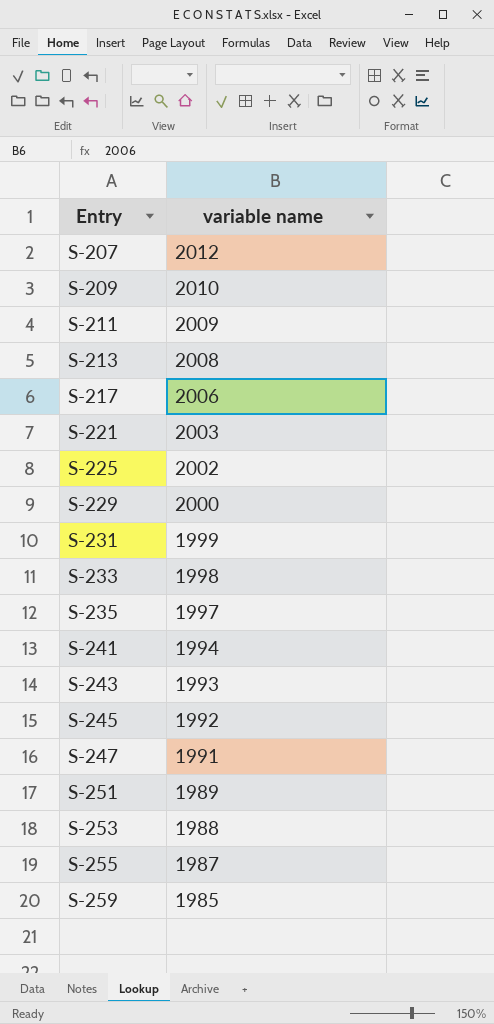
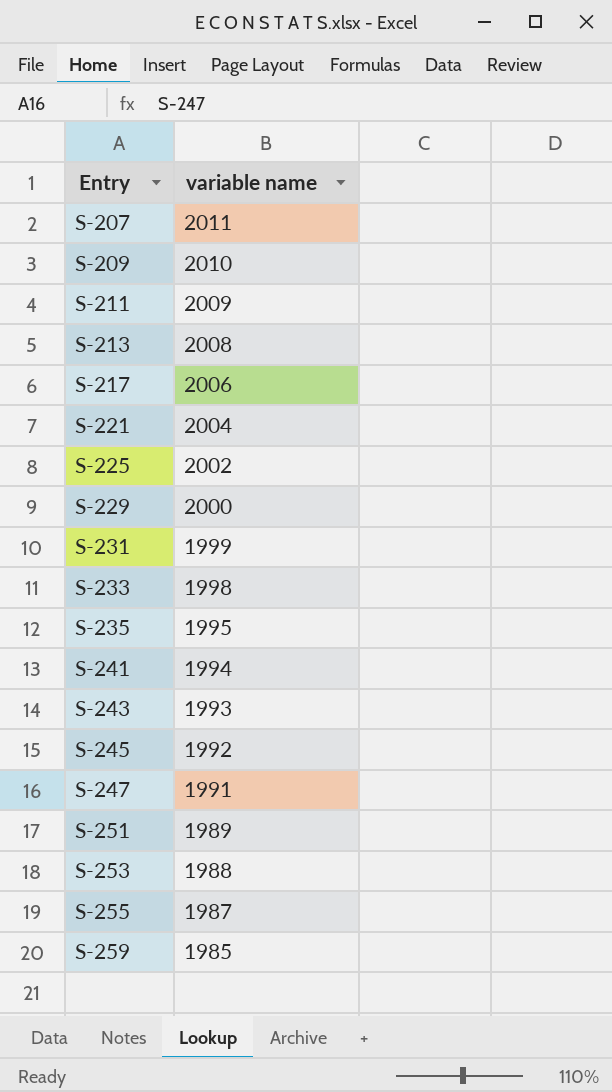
S-207 | variable name: 2012 -> 2011
S-221 | variable name: 2003 -> 2004
S-235 | variable name: 1997 -> 1995

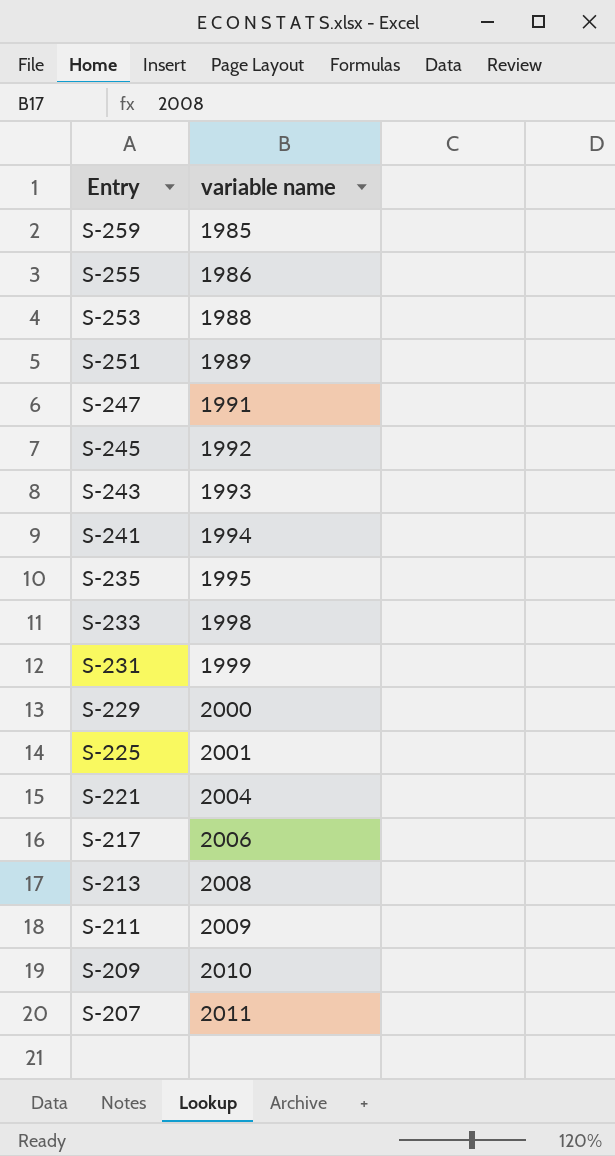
row order: Entry ascending -> Entry descending
S-255 | variable name: 1987 -> 1986
S-225 | variable name: 2002 -> 2001

